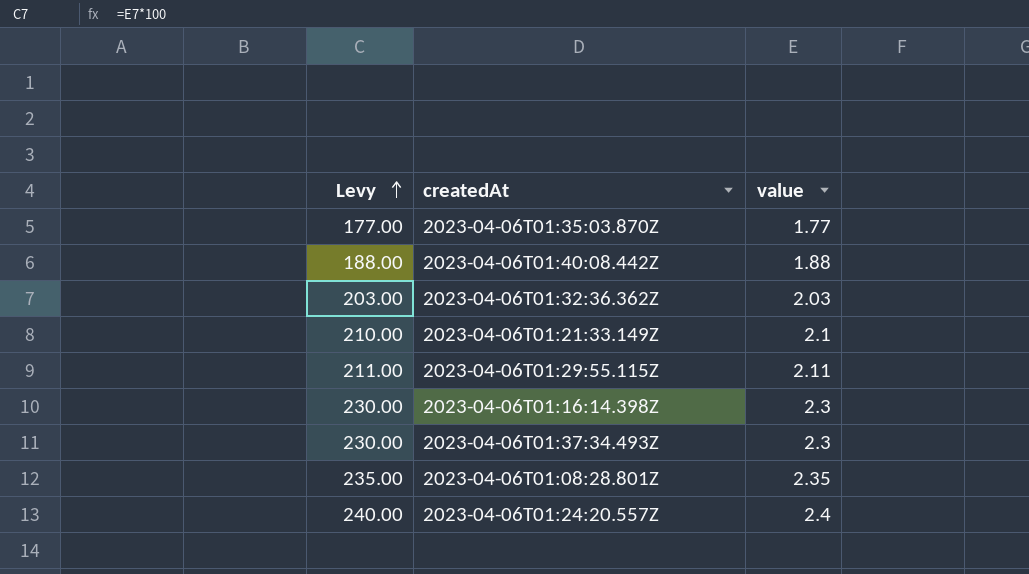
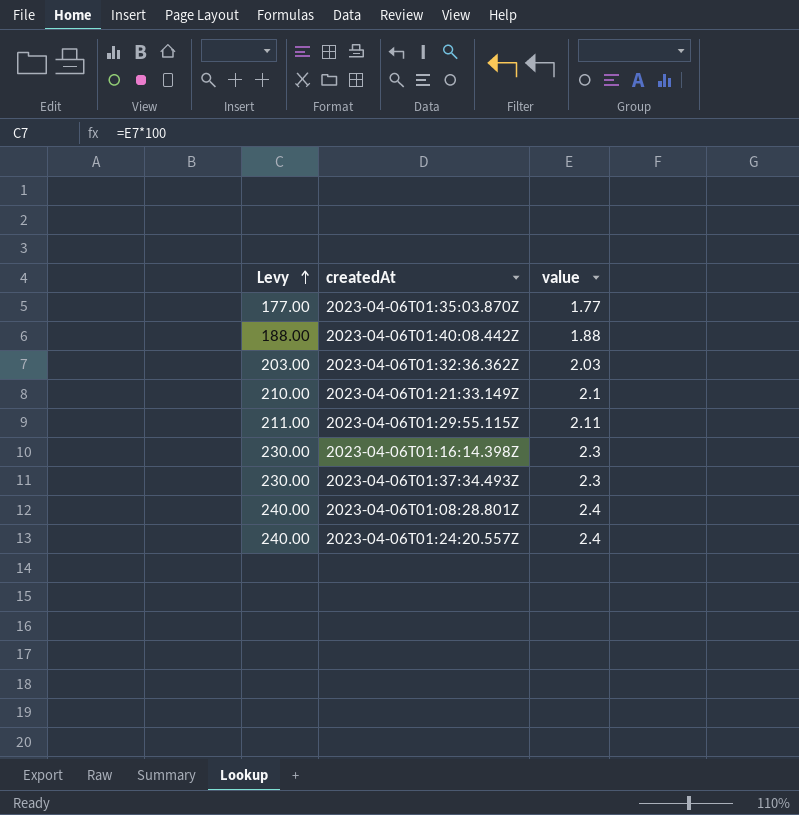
2023-04-06T01:08:28.801Z | Levy: 235.00 -> 240.00
2023-04-06T01:08:28.801Z | value: 2.35 -> 2.4

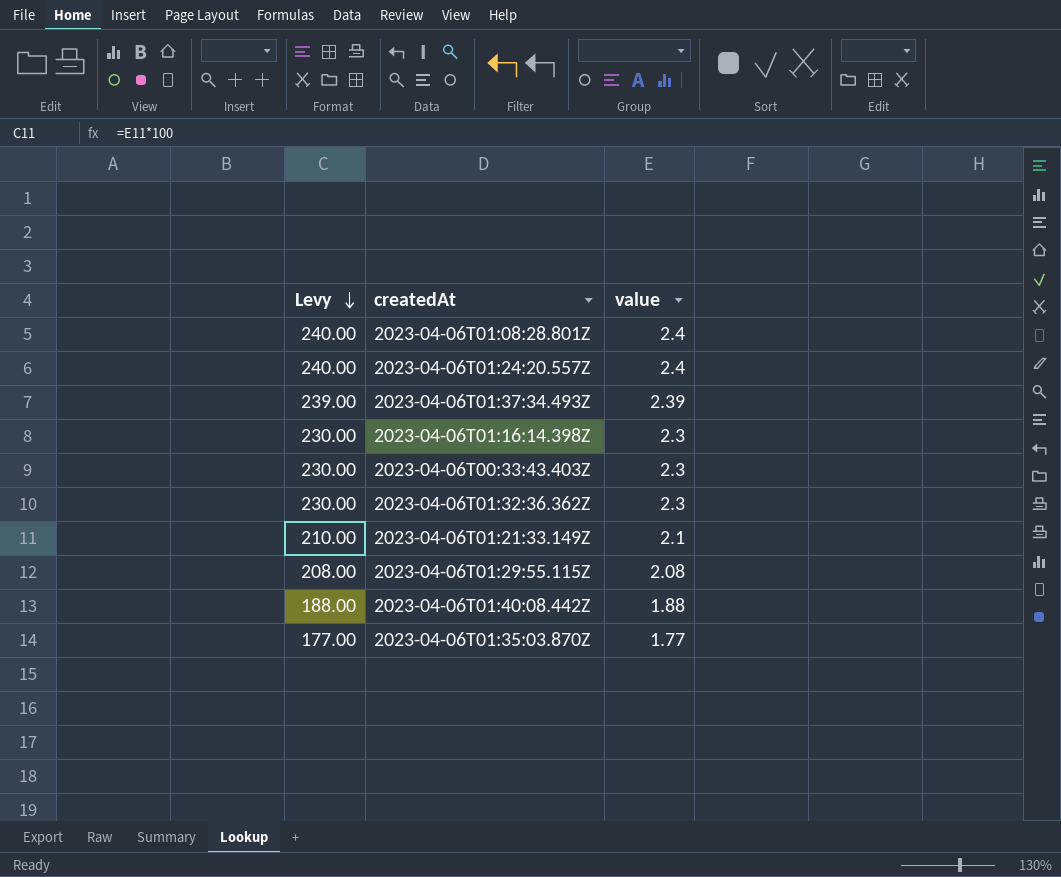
row order: Levy ascending -> Levy descending
2023-04-06T01:37:34.493Z | Levy: 230.00 -> 239.00
2023-04-06T01:37:34.493Z | value: 2.3 -> 2.39
row 2023-04-06T00:33:43.403Z: none -> 230.00 | 2.3
2023-04-06T01:32:36.362Z | Levy: 203.00 -> 230.00
2023-04-06T01:32:36.362Z | value: 2.03 -> 2.3
2023-04-06T01:29:55.115Z | Levy: 211.00 -> 208.00
2023-04-06T01:29:55.115Z | value: 2.11 -> 2.08

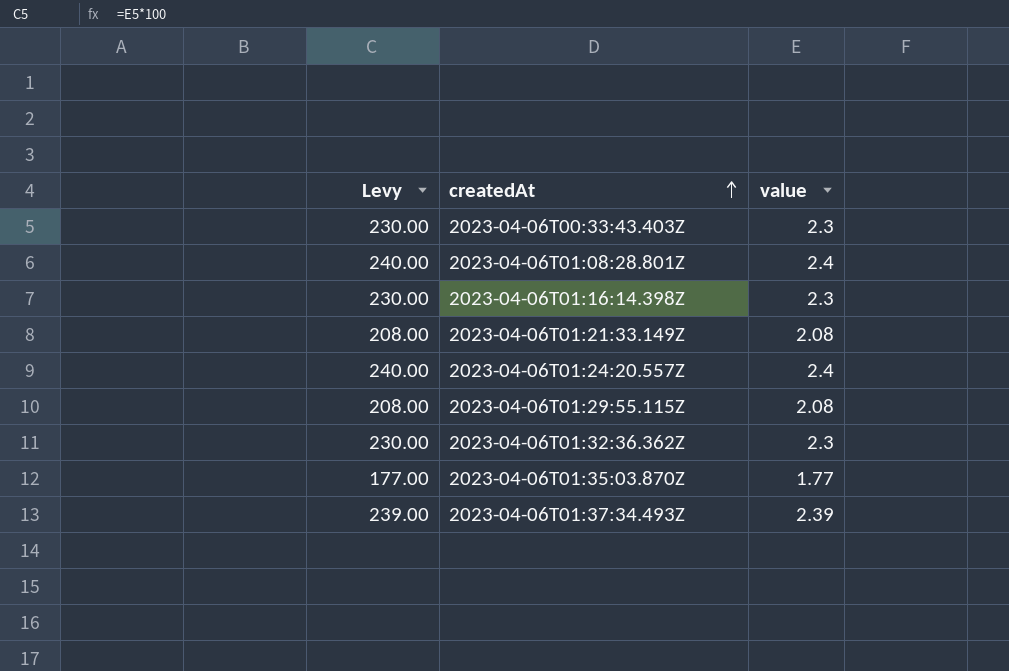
row order: Levy descending -> createdAt ascending
row 2023-04-06T01:40:08.442Z: 188.00 | 1.88 -> none
2023-04-06T01:21:33.149Z | Levy: 210.00 -> 208.00
2023-04-06T01:21:33.149Z | value: 2.1 -> 2.08

